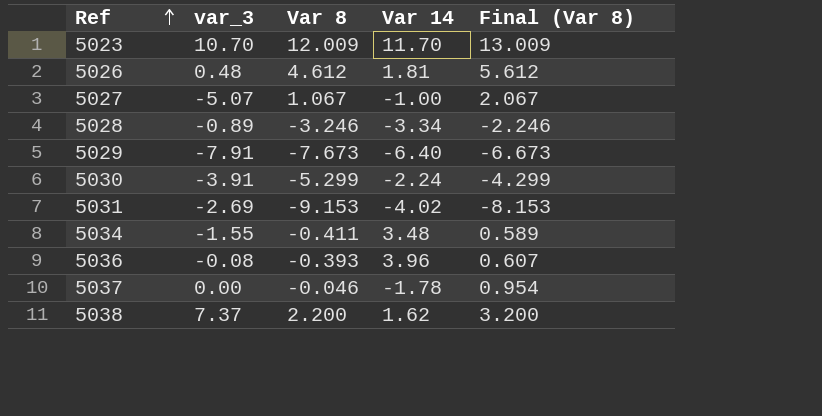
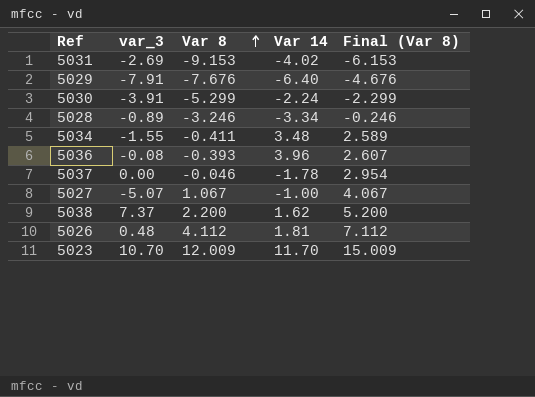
row order: Ref ascending -> Var 8 ascending
column Final (Var 8) | formula: [Var 8] + 1 -> [Var 8] + 3
5029 | Var 8: -7.673 -> -7.676
5026 | Var 8: 4.612 -> 4.112

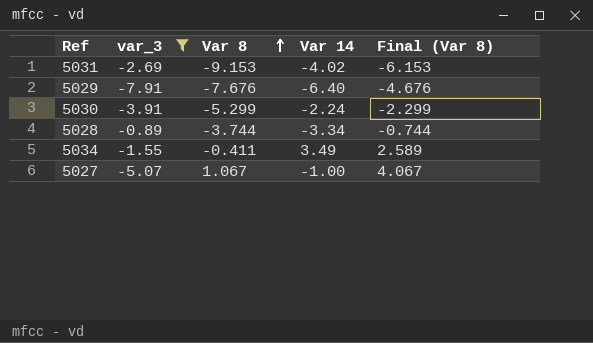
filter: none -> var_3 <= -0.89
5028 | Var 8: -3.246 -> -3.744
5028 | Final (Var 8): -0.246 -> -0.744
5034 | Var 14: 3.48 -> 3.49

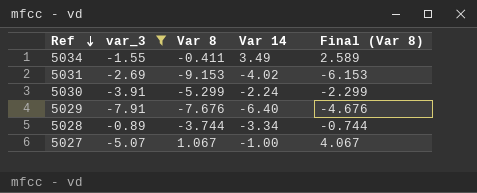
row order: Var 8 ascending -> Ref descending

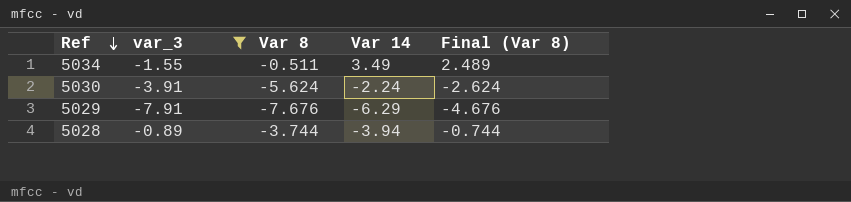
row 5031: -2.69 | -9.153 | -4.02 | -6.153 -> none
row 5027: -5.07 | 1.067 | -1.00 | 4.067 -> none
5034 | Var 8: -0.411 -> -0.511
5034 | Final (Var 8): 2.589 -> 2.489
5030 | Var 8: -5.299 -> -5.624
5030 | Final (Var 8): -2.299 -> -2.624
5029 | Var 14: -6.40 -> -6.29
5028 | Var 14: -3.34 -> -3.94

